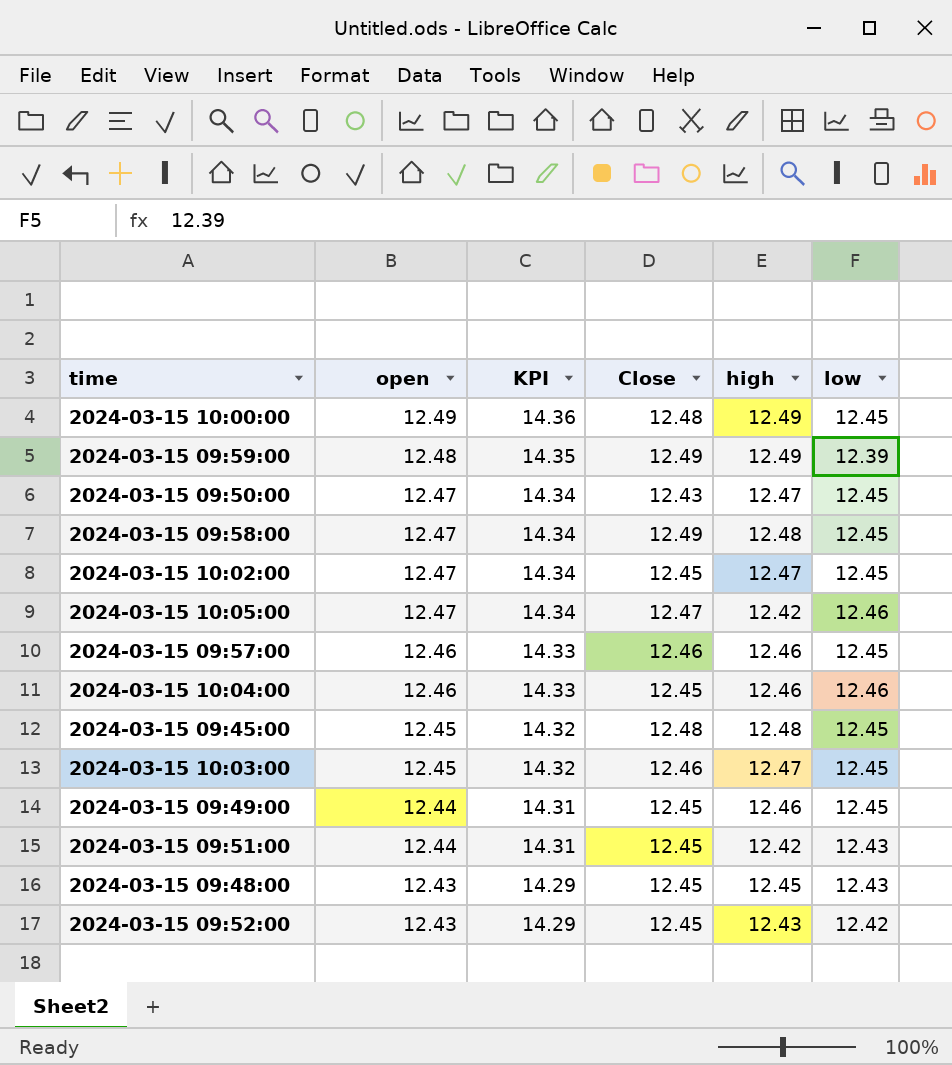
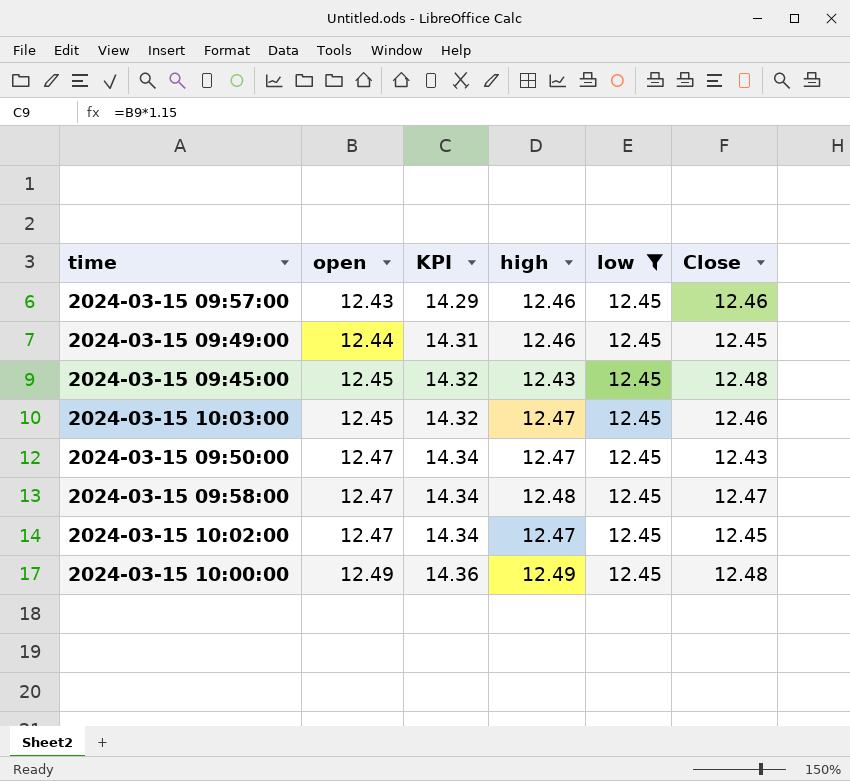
filter: none -> low = 12.45
row order: open descending -> open ascending
column Close | position: 4 -> 6
2024-03-15 09:57:00 | open: 12.46 -> 12.43
2024-03-15 09:57:00 | KPI: 14.33 -> 14.29
2024-03-15 09:45:00 | high: 12.48 -> 12.43
2024-03-15 09:58:00 | Close: 12.49 -> 12.47

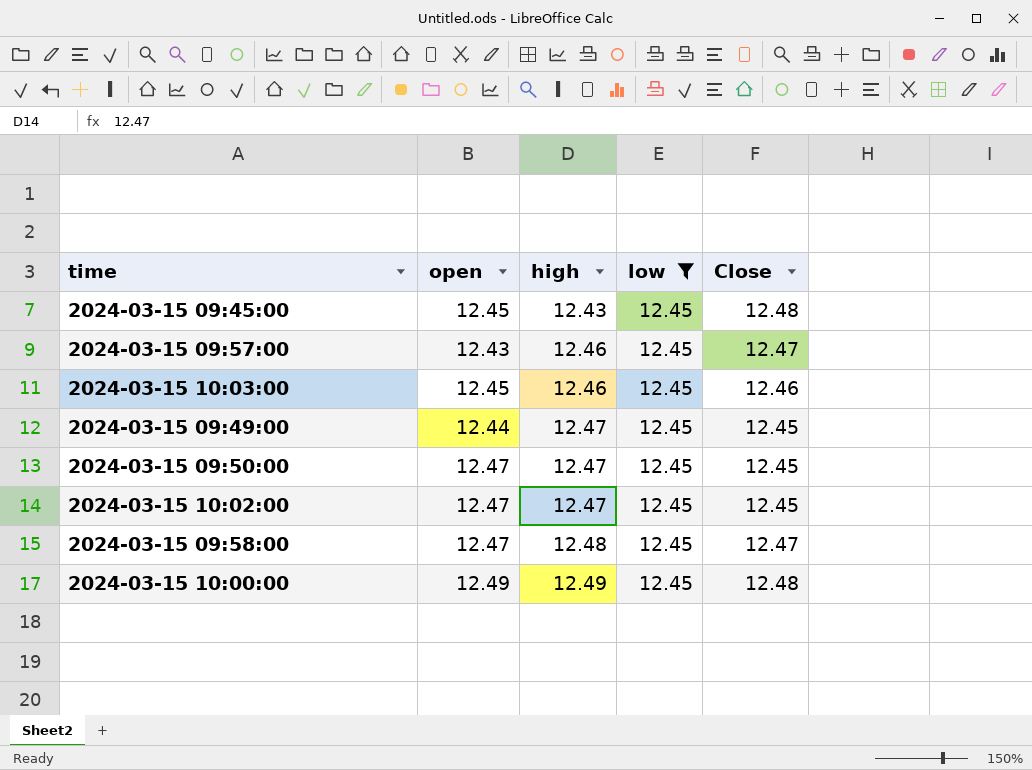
row order: open ascending -> high ascending
column KPI | formula: [open] * 1.15 -> none
2024-03-15 09:57:00 | Close: 12.46 -> 12.47
2024-03-15 10:03:00 | high: 12.47 -> 12.46
2024-03-15 09:49:00 | high: 12.46 -> 12.47
2024-03-15 09:50:00 | Close: 12.43 -> 12.45

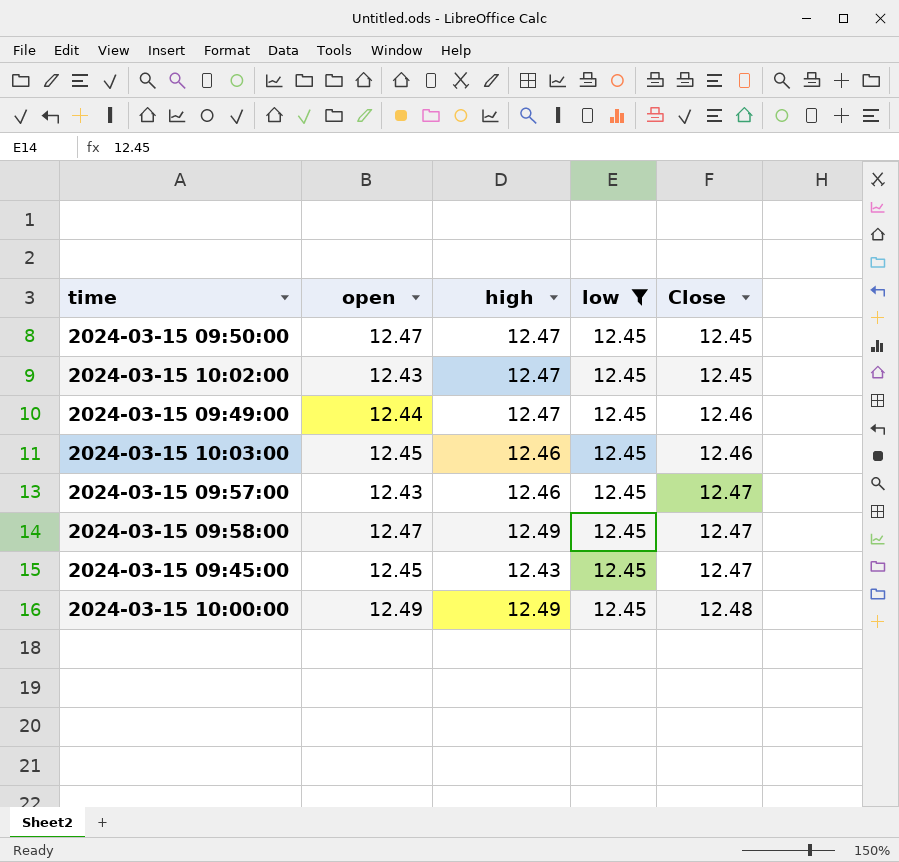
row order: high ascending -> Close ascending
2024-03-15 10:02:00 | open: 12.47 -> 12.43
2024-03-15 09:49:00 | Close: 12.45 -> 12.46
2024-03-15 09:58:00 | high: 12.48 -> 12.49
2024-03-15 09:45:00 | Close: 12.48 -> 12.47

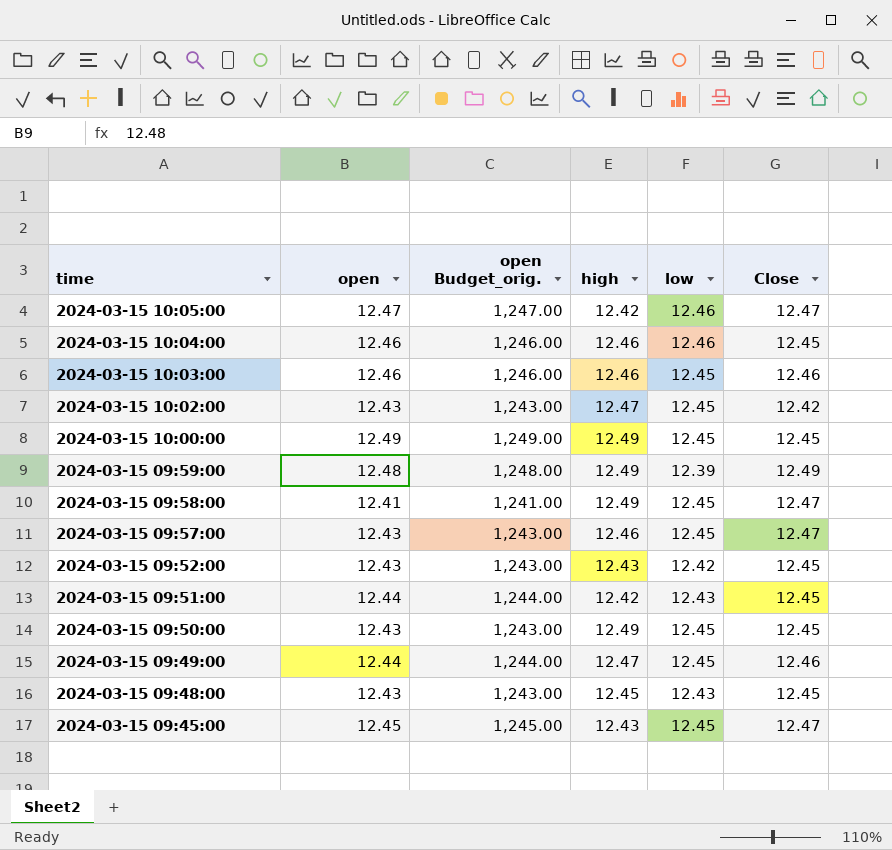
filter: low = 12.45 -> none
row order: Close ascending -> time descending
column open Budget_orig. | formula: none -> [open] * 100
2024-03-15 10:03:00 | open: 12.45 -> 12.46
2024-03-15 10:02:00 | Close: 12.45 -> 12.42
2024-03-15 10:00:00 | Close: 12.48 -> 12.45
2024-03-15 09:58:00 | open: 12.47 -> 12.41
2024-03-15 09:50:00 | open: 12.47 -> 12.43
2024-03-15 09:50:00 | high: 12.47 -> 12.49

